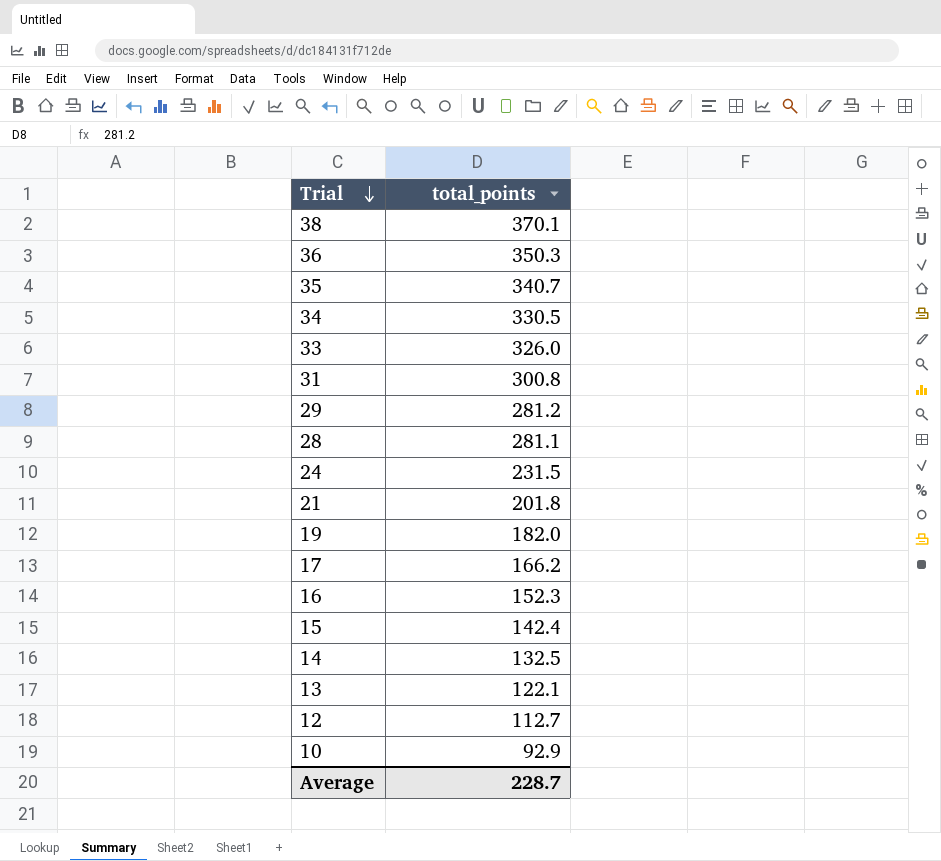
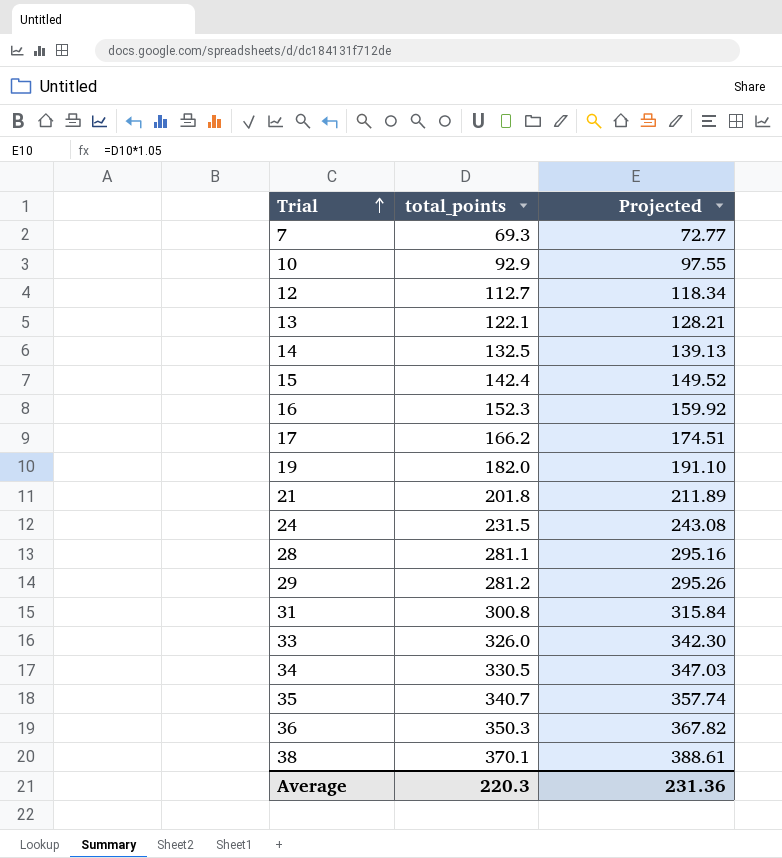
row order: Trial descending -> Trial ascending
column Projected | formula: none -> [total_points] * 1.05
row 7: none -> 69.3 | 72.77
Average | total_points: 228.7 -> 220.3

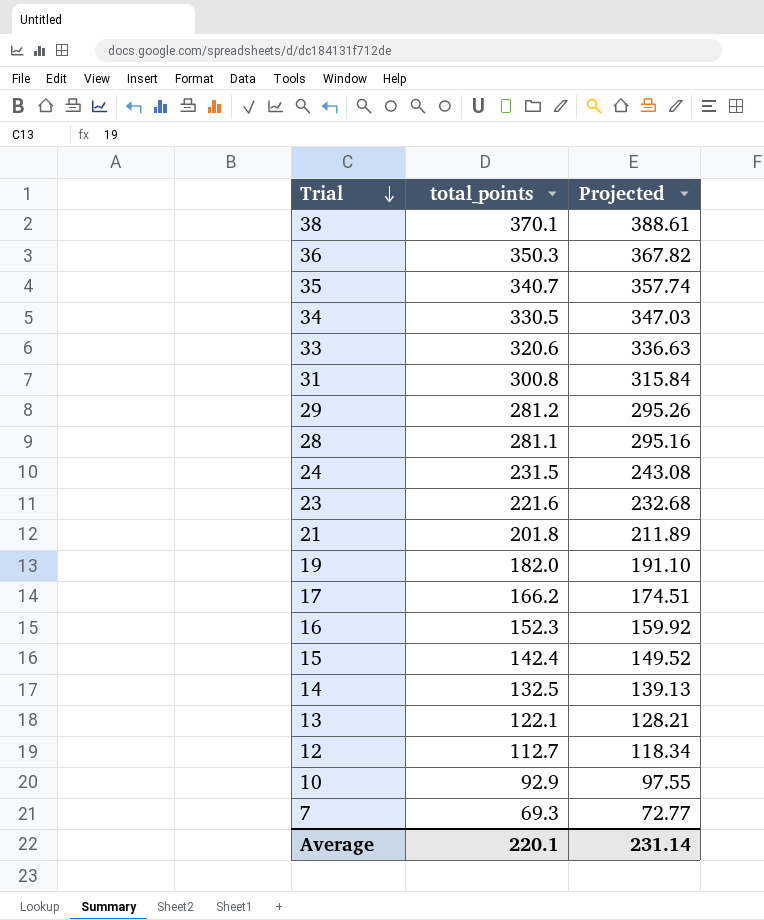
row order: Trial ascending -> Trial descending
33 | total_points: 326.0 -> 320.6
33 | Projected: 342.30 -> 336.63
row 23: none -> 221.6 | 232.68
Average | total_points: 220.3 -> 220.1
Average | Projected: 231.36 -> 231.14

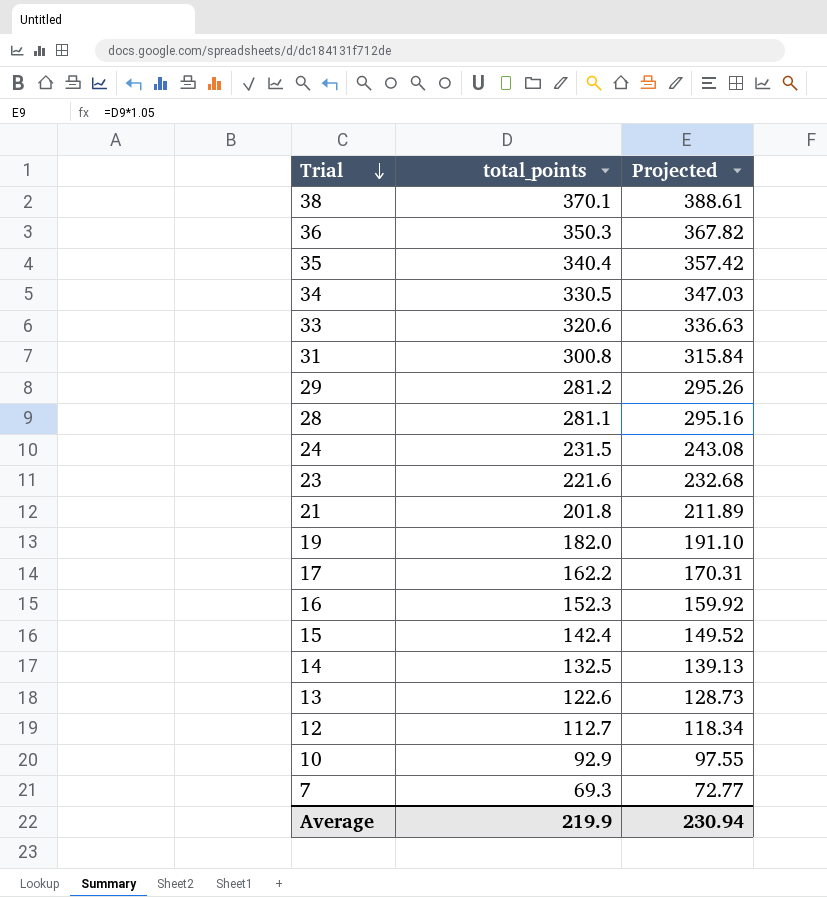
35 | total_points: 340.7 -> 340.4
35 | Projected: 357.74 -> 357.42
17 | total_points: 166.2 -> 162.2
17 | Projected: 174.51 -> 170.31
13 | total_points: 122.1 -> 122.6
13 | Projected: 128.21 -> 128.73
Average | total_points: 220.1 -> 219.9
Average | Projected: 231.14 -> 230.94

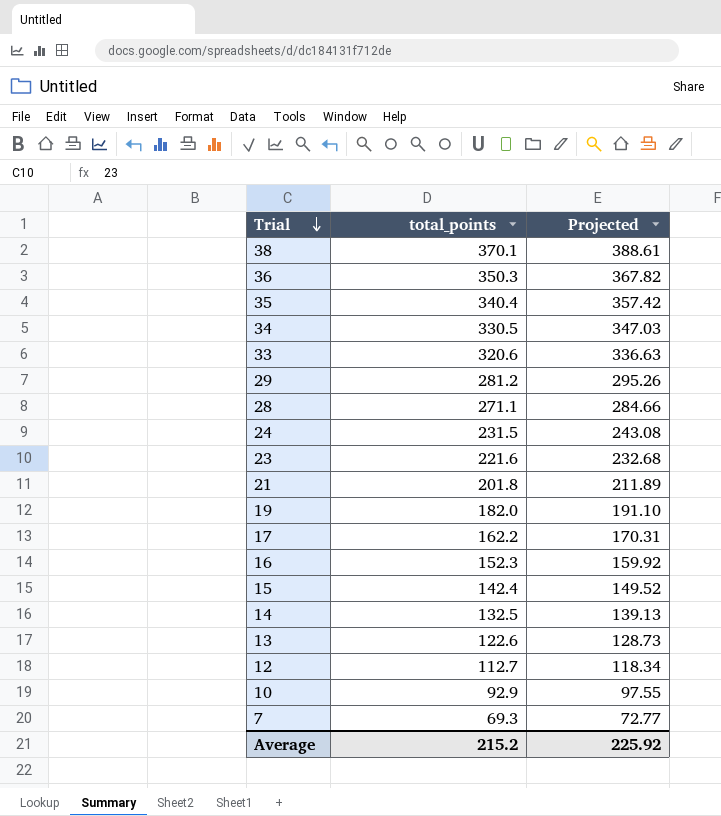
row 31: 300.8 | 315.84 -> none
28 | total_points: 281.1 -> 271.1
28 | Projected: 295.16 -> 284.66
Average | total_points: 219.9 -> 215.2
Average | Projected: 230.94 -> 225.92

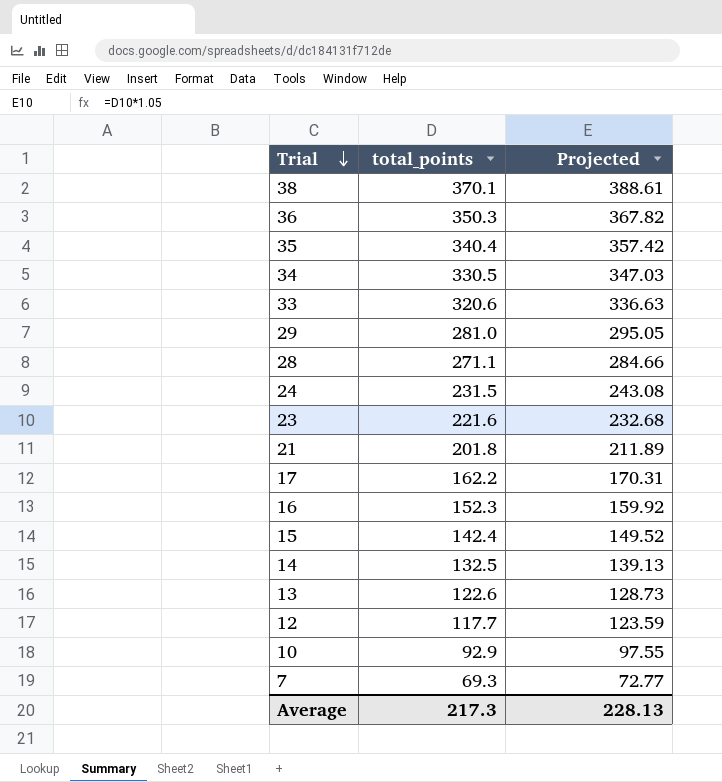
row 19: 182.0 | 191.10 -> none
29 | total_points: 281.2 -> 281.0
29 | Projected: 295.26 -> 295.05
12 | total_points: 112.7 -> 117.7
12 | Projected: 118.34 -> 123.59
Average | total_points: 215.2 -> 217.3
Average | Projected: 225.92 -> 228.13

